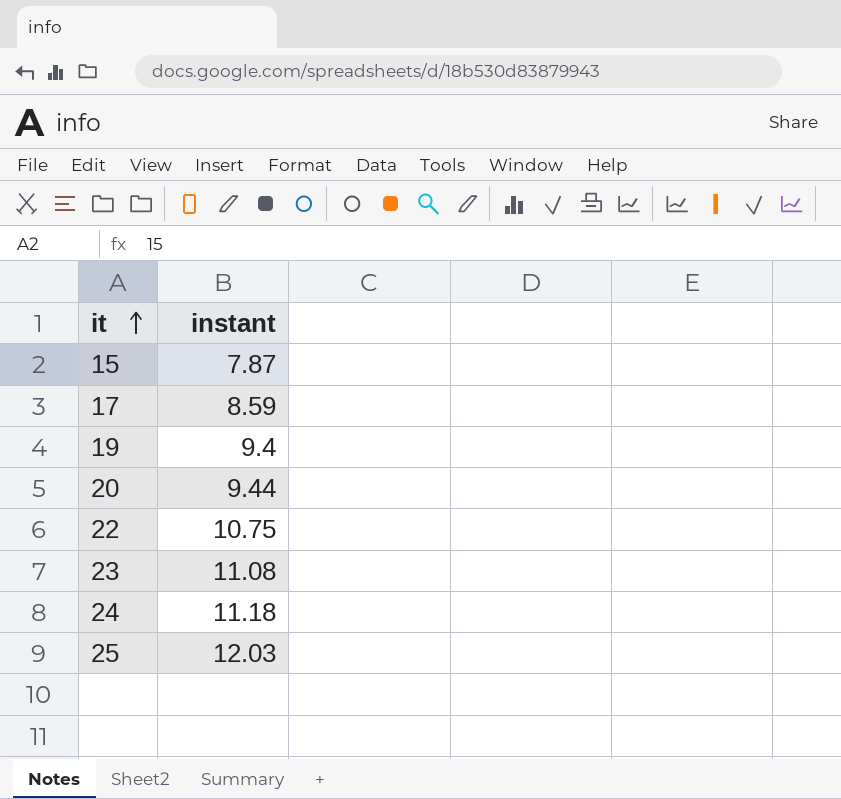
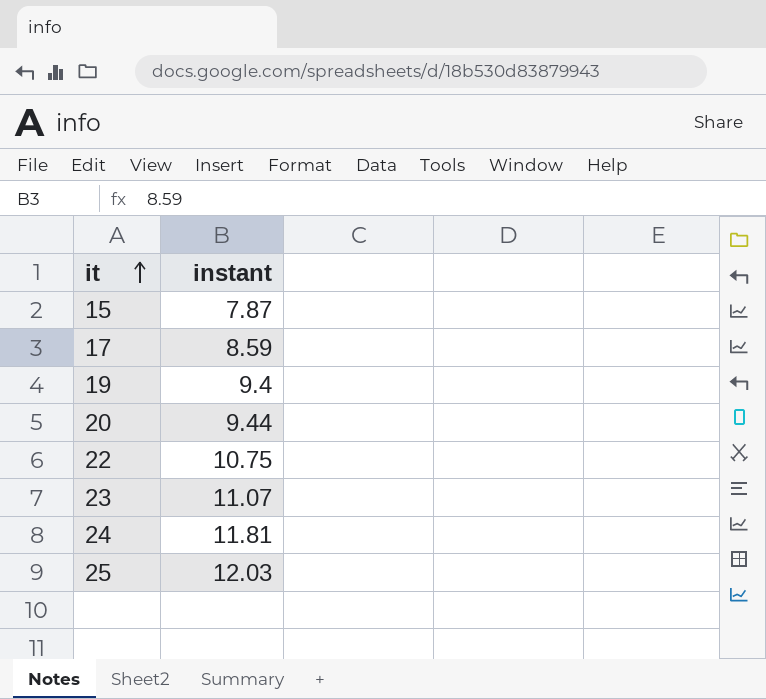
23 | instant: 11.08 -> 11.07
24 | instant: 11.18 -> 11.81

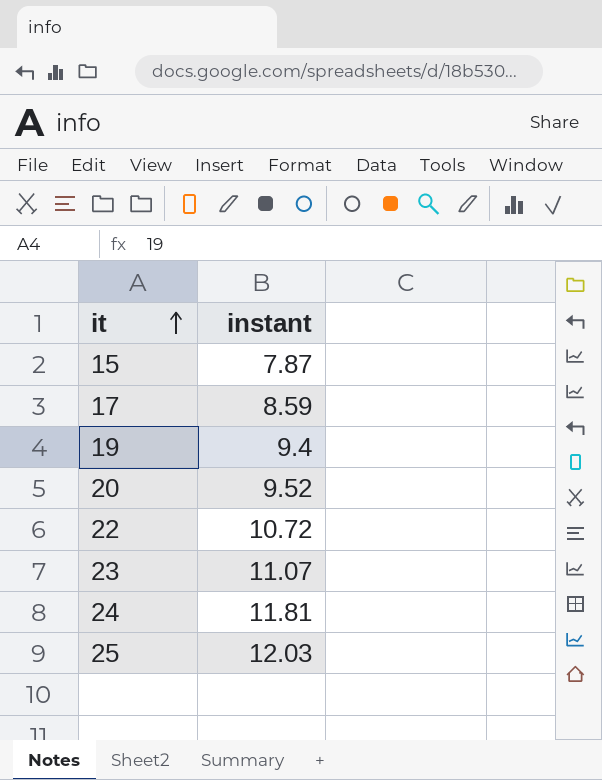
20 | instant: 9.44 -> 9.52
22 | instant: 10.75 -> 10.72

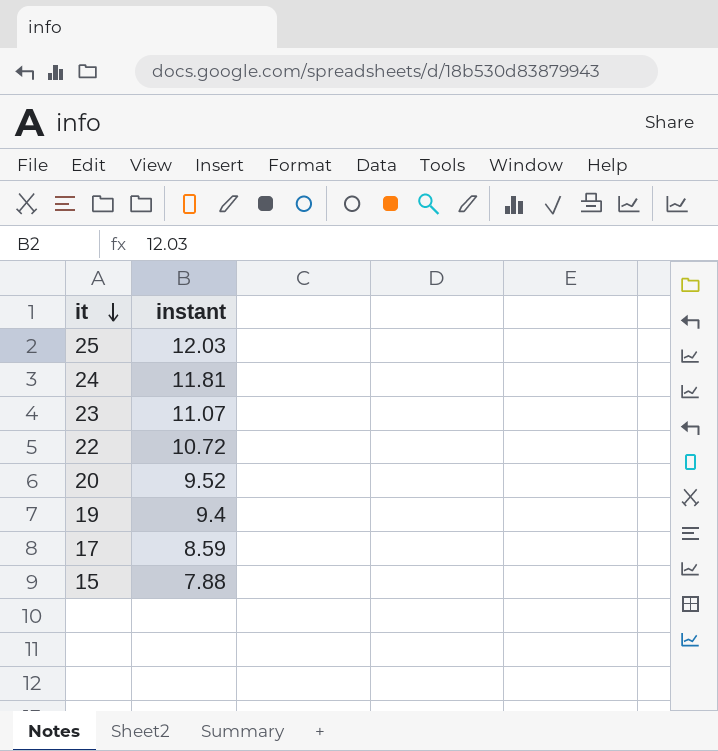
row order: it ascending -> it descending
15 | instant: 7.87 -> 7.88

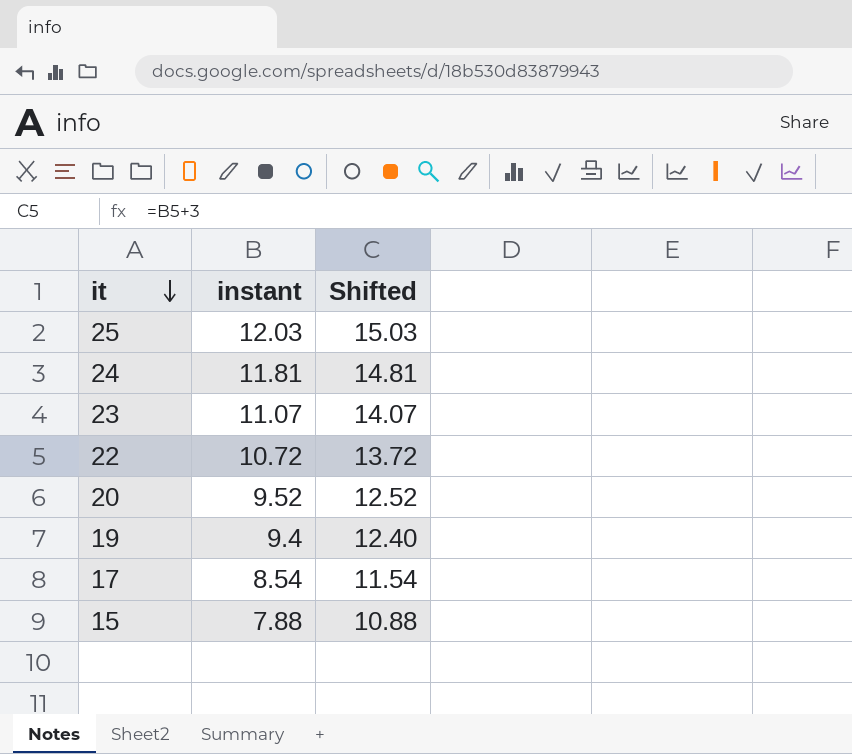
column Shifted | formula: none -> [instant] + 3
17 | instant: 8.59 -> 8.54

